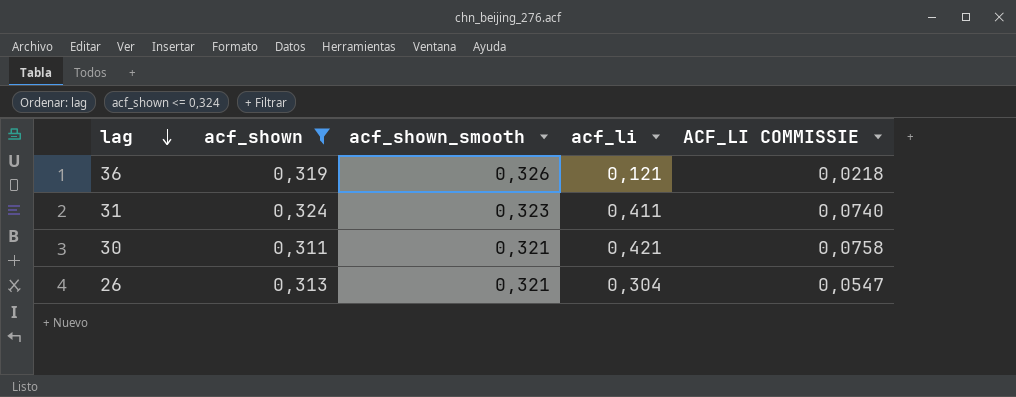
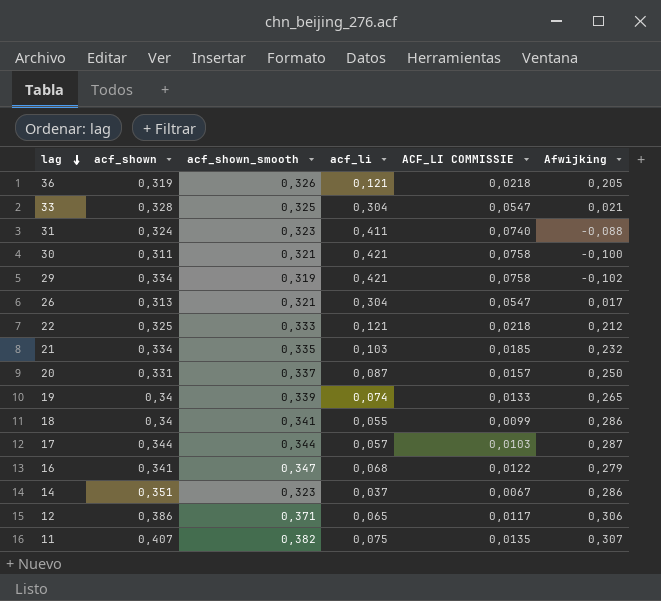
filter: acf_shown <= 0,324 -> none
column Afwijking | formula: none -> [acf_shown_smooth] - [acf_li]

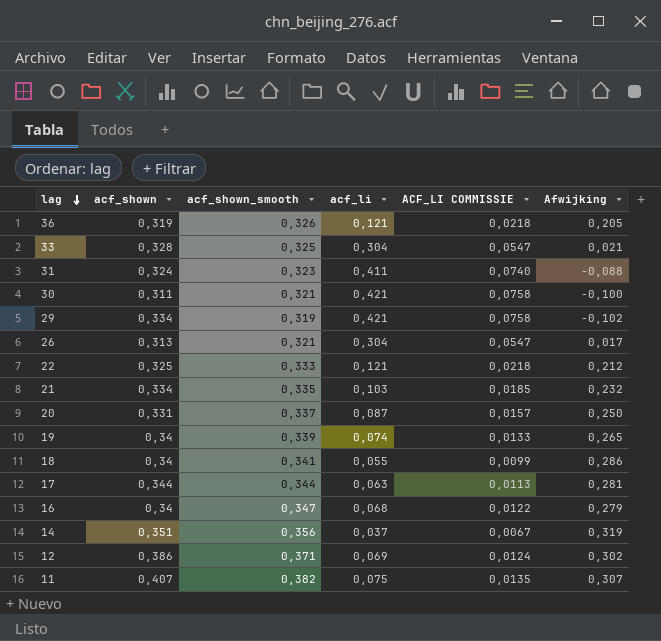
17 | acf_li: 0,057 -> 0,063
17 | ACF_LI COMMISSIE: 0,0103 -> 0,0113
17 | Afwijking: 0,287 -> 0,281
16 | acf_shown: 0,341 -> 0,34
14 | acf_shown_smooth: 0,323 -> 0,356
14 | Afwijking: 0,286 -> 0,319
12 | acf_li: 0,065 -> 0,069
12 | ACF_LI COMMISSIE: 0,0117 -> 0,0124
12 | Afwijking: 0,306 -> 0,302

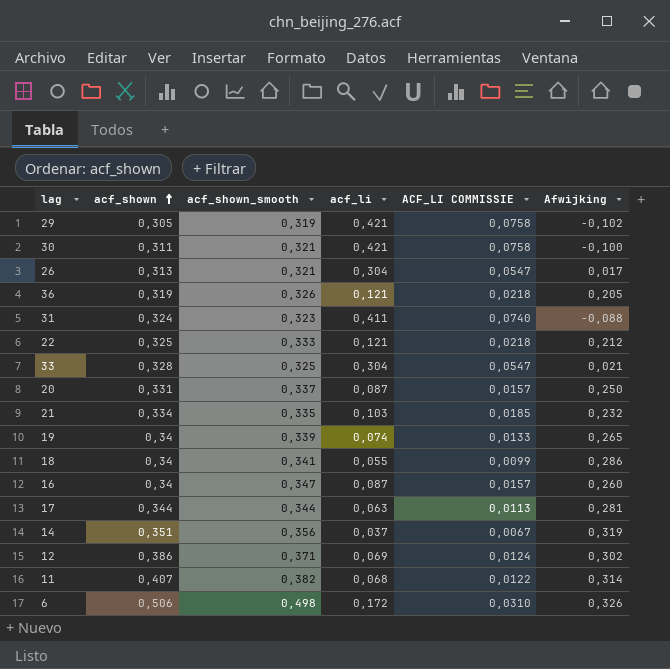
row order: lag descending -> acf_shown ascending
29 | acf_shown: 0,334 -> 0,305
16 | acf_li: 0,068 -> 0,087
16 | ACF_LI COMMISSIE: 0,0122 -> 0,0157
16 | Afwijking: 0,279 -> 0,260
11 | acf_li: 0,075 -> 0,068
11 | ACF_LI COMMISSIE: 0,0135 -> 0,0122
11 | Afwijking: 0,307 -> 0,314
row 6: none -> 0,506 | 0,498 | 0,172 | 0,0310 | 0,326

